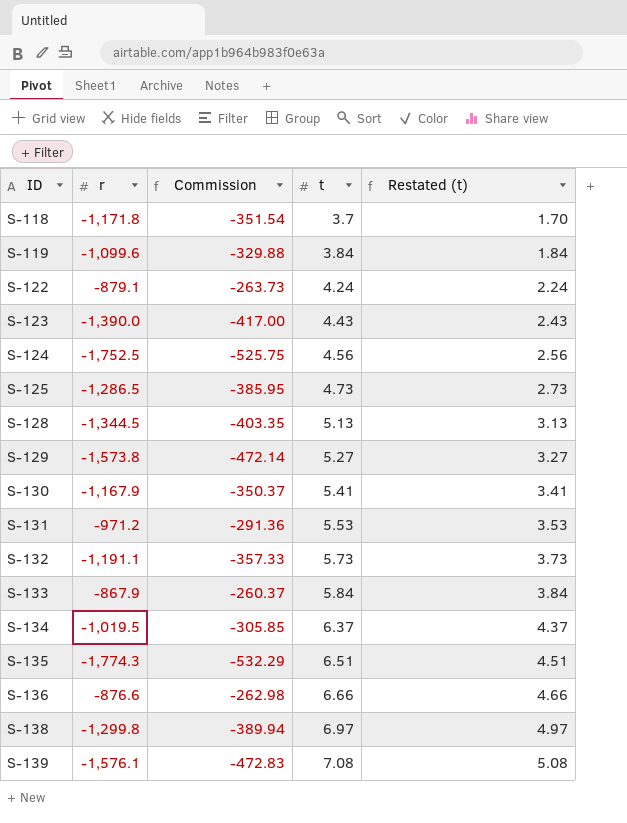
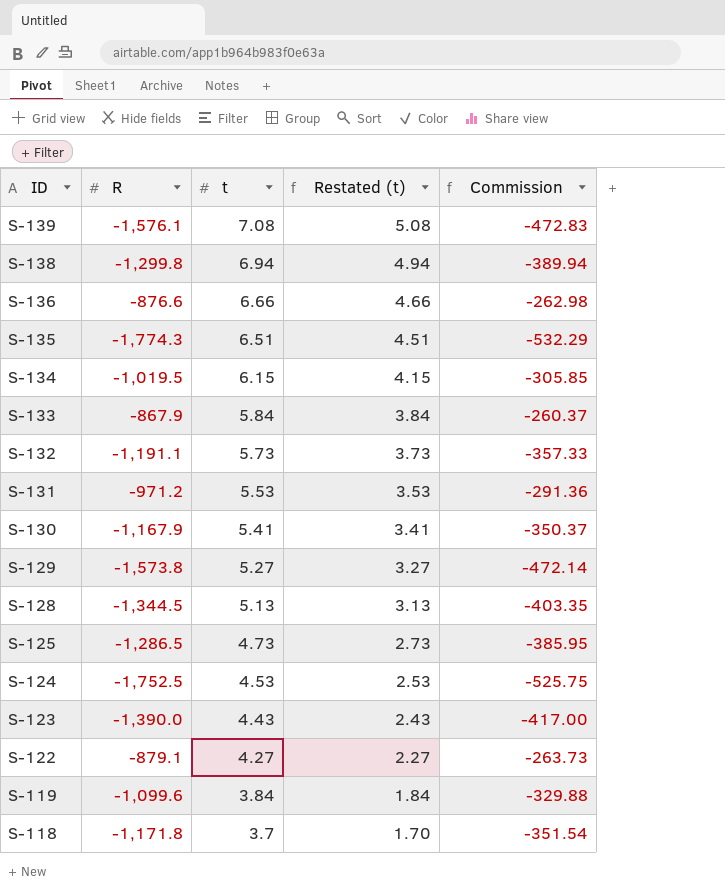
row order: ID ascending -> ID descending
column name: r -> R
column Commission | position: 3 -> 5
S-138 | t: 6.97 -> 6.94
S-138 | Restated (t): 4.97 -> 4.94
S-134 | t: 6.37 -> 6.15
S-134 | Restated (t): 4.37 -> 4.15
S-124 | t: 4.56 -> 4.53
S-124 | Restated (t): 2.56 -> 2.53
S-122 | t: 4.24 -> 4.27
S-122 | Restated (t): 2.24 -> 2.27

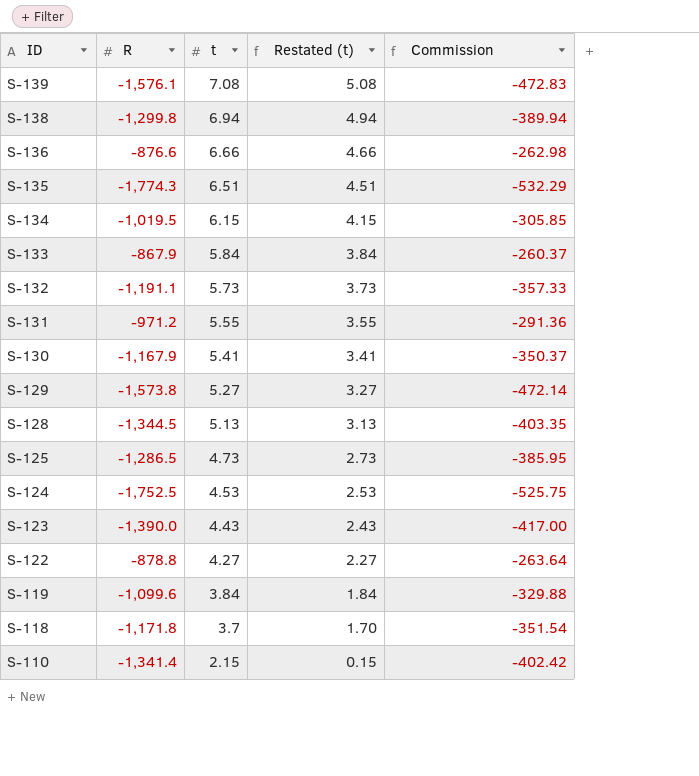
S-131 | t: 5.53 -> 5.55
S-131 | Restated (t): 3.53 -> 3.55
S-122 | R: -879.1 -> -878.8
S-122 | Commission: -263.73 -> -263.64
row S-110: none -> -1,341.4 | 2.15 | 0.15 | -402.42

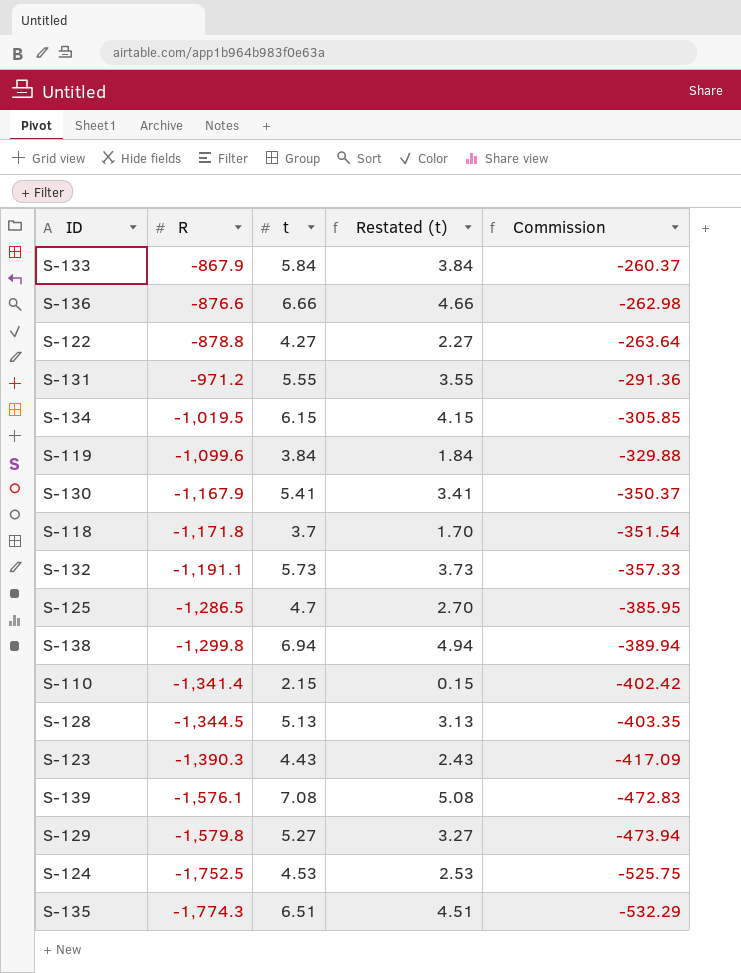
row order: ID descending -> R descending
S-125 | t: 4.73 -> 4.7
S-125 | Restated (t): 2.73 -> 2.70
S-123 | R: -1,390.0 -> -1,390.3
S-123 | Commission: -417.00 -> -417.09
S-129 | R: -1,573.8 -> -1,579.8
S-129 | Commission: -472.14 -> -473.94

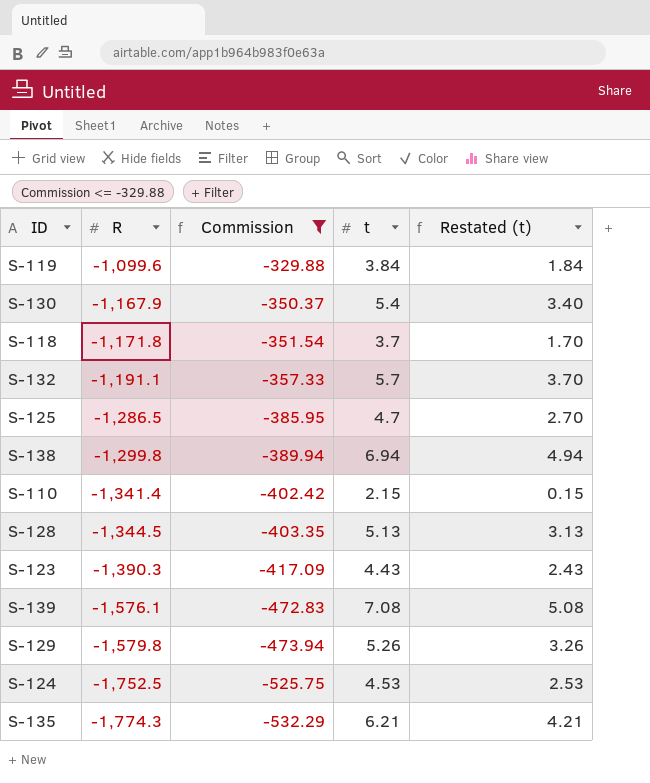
filter: none -> Commission <= -329.88
column Commission | position: 5 -> 3
S-130 | t: 5.41 -> 5.4
S-130 | Restated (t): 3.41 -> 3.40
S-132 | t: 5.73 -> 5.7
S-132 | Restated (t): 3.73 -> 3.70
S-129 | t: 5.27 -> 5.26
S-129 | Restated (t): 3.27 -> 3.26
S-135 | t: 6.51 -> 6.21
S-135 | Restated (t): 4.51 -> 4.21

